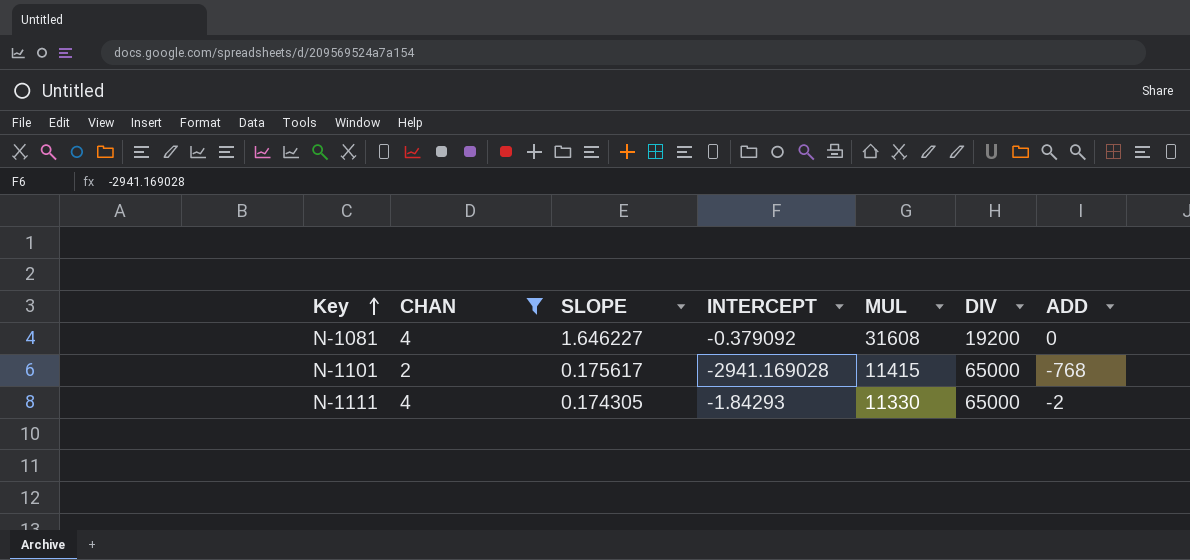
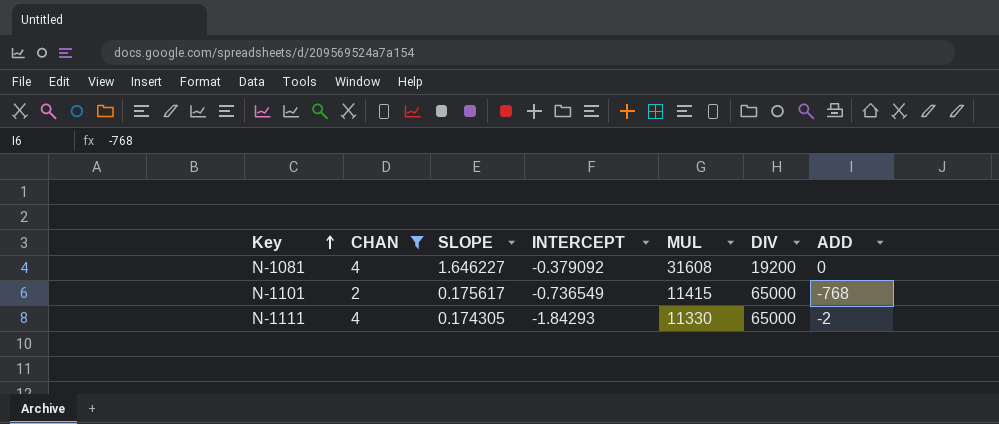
N-1101 | INTERCEPT: -2941.169028 -> -0.736549

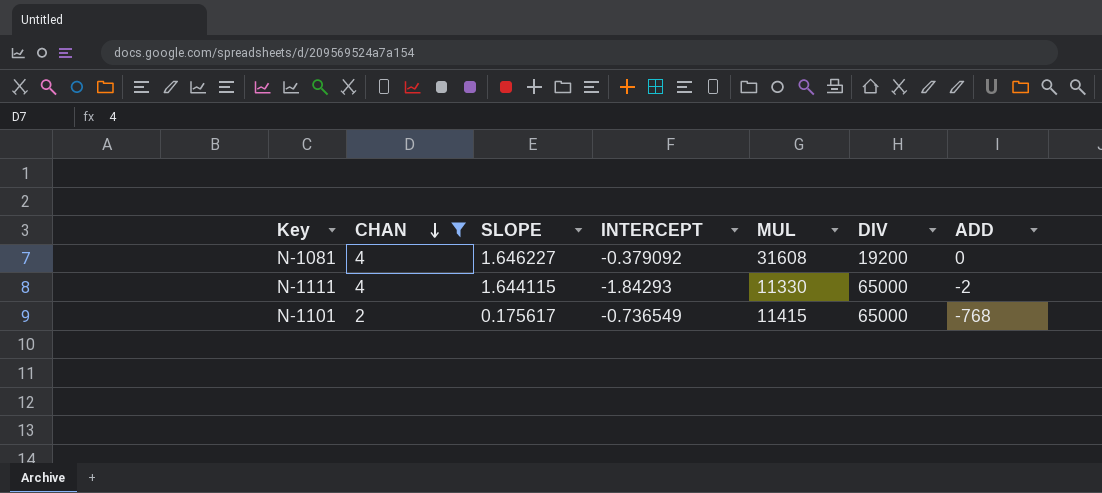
row order: Key ascending -> CHAN descending
N-1111 | SLOPE: 0.174305 -> 1.644115

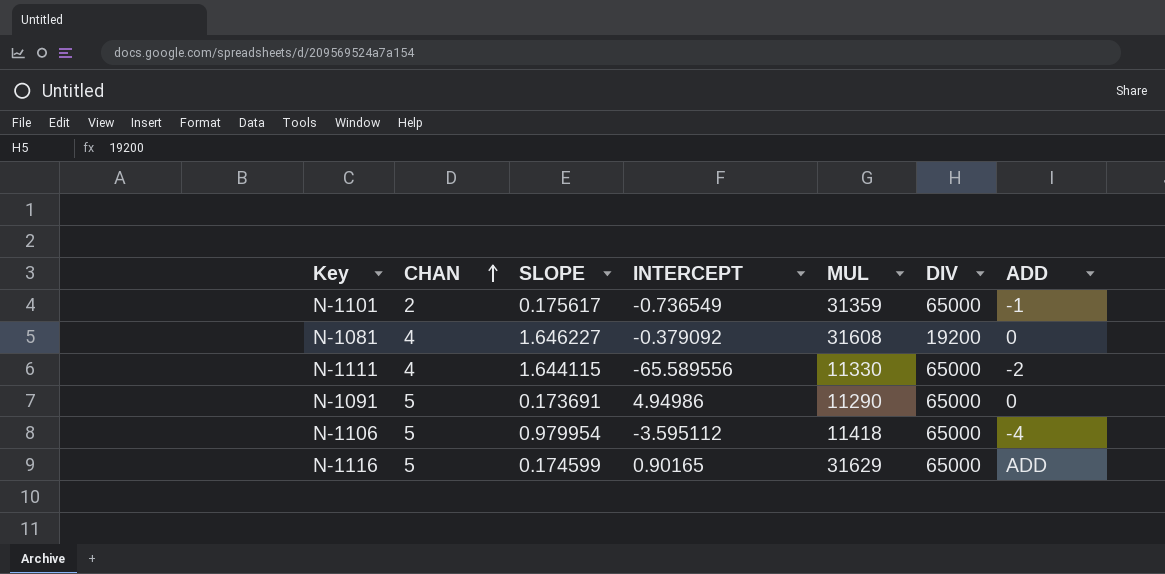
filter: CHAN != 5 -> none
row order: CHAN descending -> CHAN ascending
N-1101 | MUL: 11415 -> 31359
N-1101 | ADD: -768 -> -1
N-1111 | INTERCEPT: -1.84293 -> -65.589556

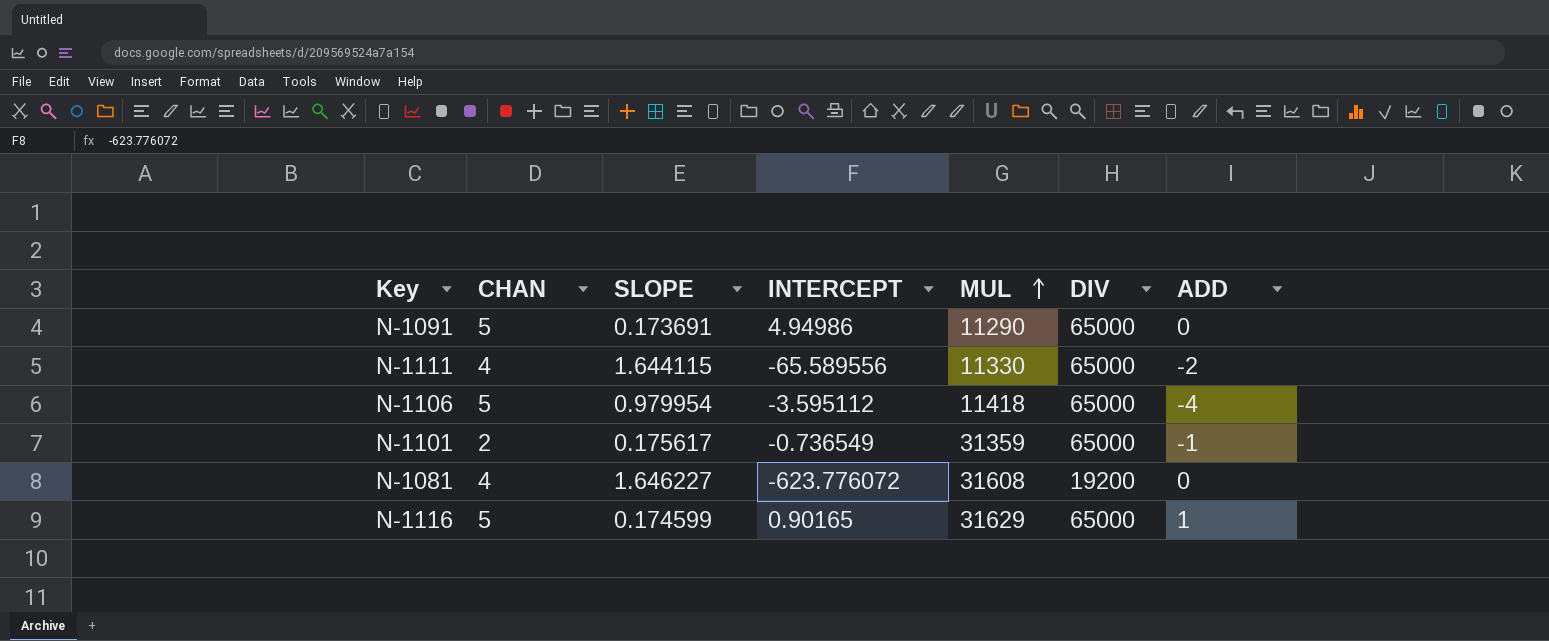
row order: CHAN ascending -> MUL ascending
N-1081 | INTERCEPT: -0.379092 -> -623.776072
N-1116 | ADD: ADD -> 1

